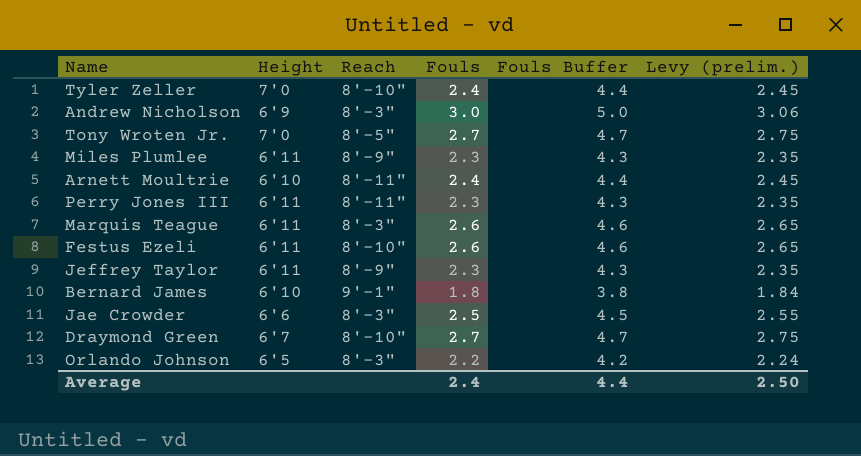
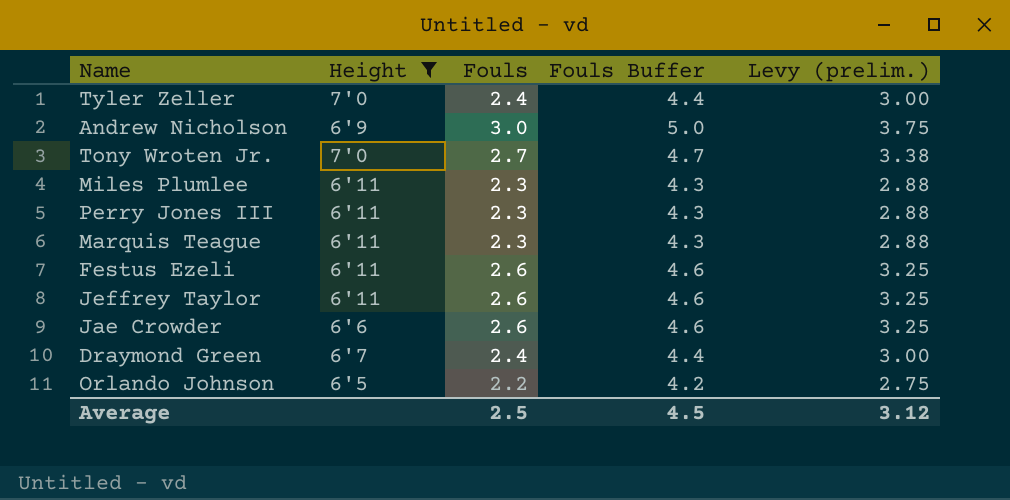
filter: none -> Height != 6'10
column Reach | position: 3 -> none
column Levy (prelim.) | formula: [Fouls] * 1.02 -> [Fouls] * 1.25
Marquis Teague | Fouls: 2.6 -> 2.3
Marquis Teague | Fouls Buffer: 4.6 -> 4.3
Jeffrey Taylor | Fouls: 2.3 -> 2.6
Jeffrey Taylor | Fouls Buffer: 4.3 -> 4.6
Jae Crowder | Fouls: 2.5 -> 2.6
Jae Crowder | Fouls Buffer: 4.5 -> 4.6
Draymond Green | Fouls: 2.7 -> 2.4
Draymond Green | Fouls Buffer: 4.7 -> 4.4
Average | Fouls: 2.4 -> 2.5
Average | Fouls Buffer: 4.4 -> 4.5
Average | Levy (prelim.): 2.50 -> 3.12

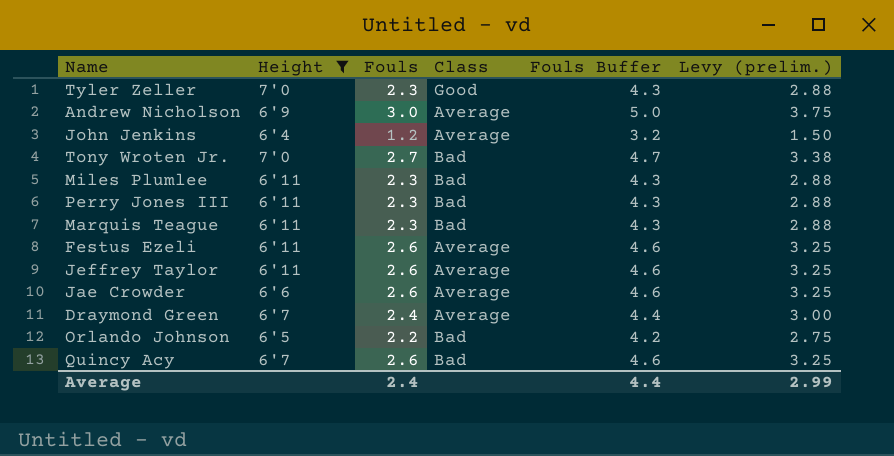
column Class | position: none -> 4
Tyler Zeller | Fouls: 2.4 -> 2.3
Tyler Zeller | Fouls Buffer: 4.4 -> 4.3
Tyler Zeller | Levy (prelim.): 3.00 -> 2.88
row John Jenkins: none -> 6'4 | 1.2 | Average | 3.2 | 1.50
row Quincy Acy: none -> 6'7 | 2.6 | Bad | 4.6 | 3.25
Average | Fouls: 2.5 -> 2.4
Average | Fouls Buffer: 4.5 -> 4.4
Average | Levy (prelim.): 3.12 -> 2.99

